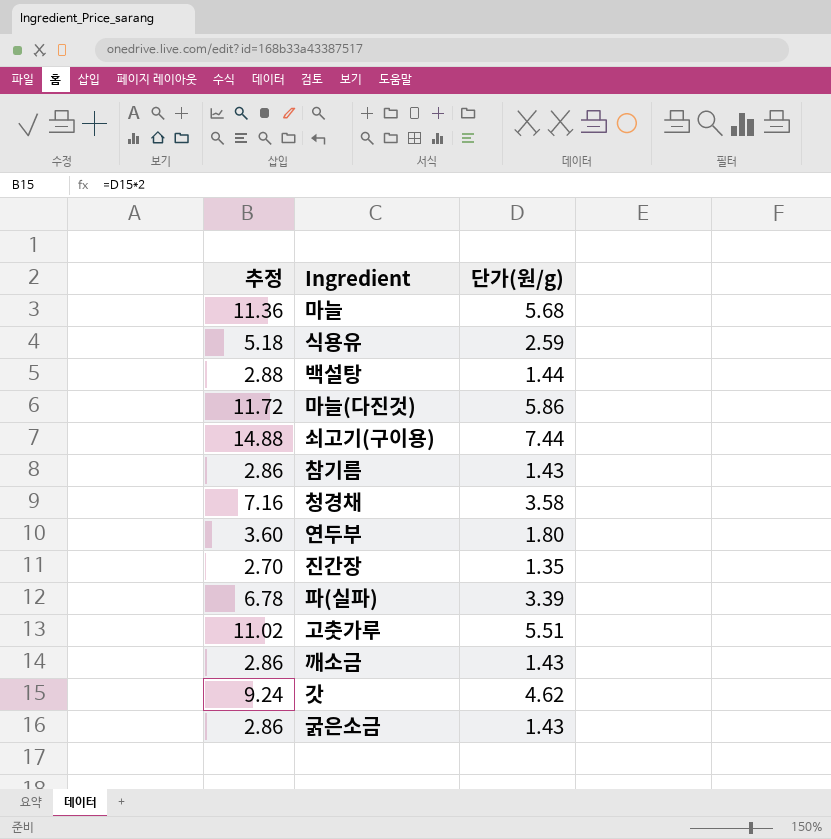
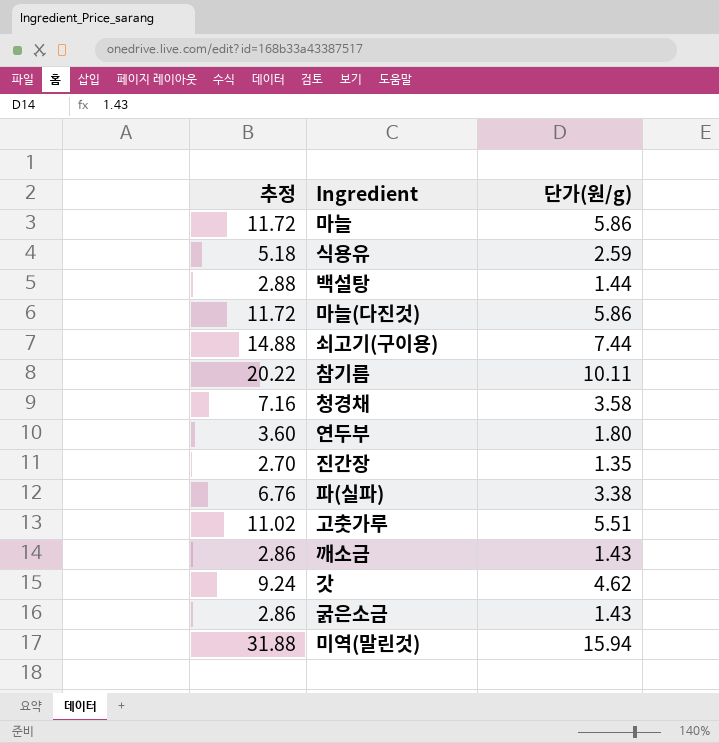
마늘 | 추정: 11.36 -> 11.72
마늘 | 단가(원/g): 5.68 -> 5.86
참기름 | 추정: 2.86 -> 20.22
참기름 | 단가(원/g): 1.43 -> 10.11
파(실파) | 추정: 6.78 -> 6.76
파(실파) | 단가(원/g): 3.39 -> 3.38
row 미역(말린것): none -> 31.88 | 15.94

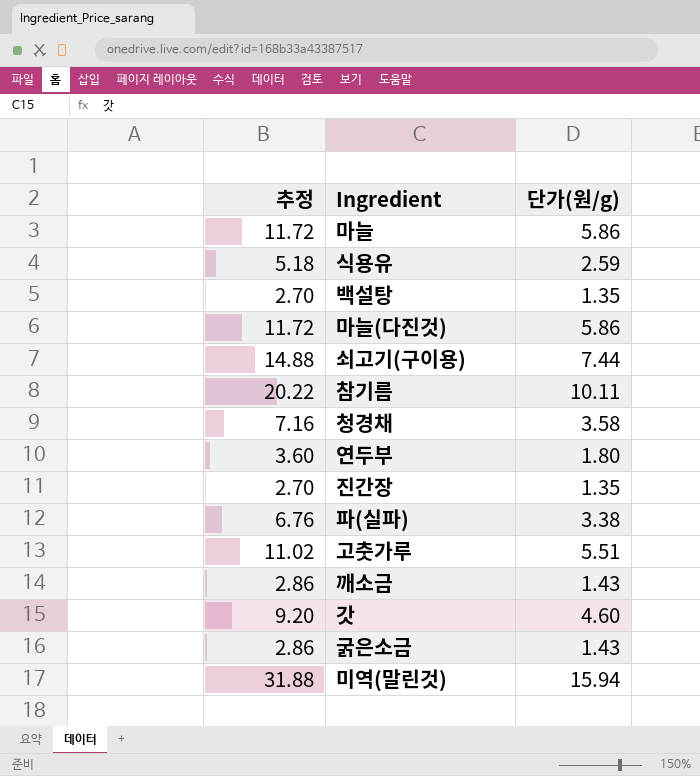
백설탕 | 추정: 2.88 -> 2.70
백설탕 | 단가(원/g): 1.44 -> 1.35
갓 | 추정: 9.24 -> 9.20
갓 | 단가(원/g): 4.62 -> 4.60

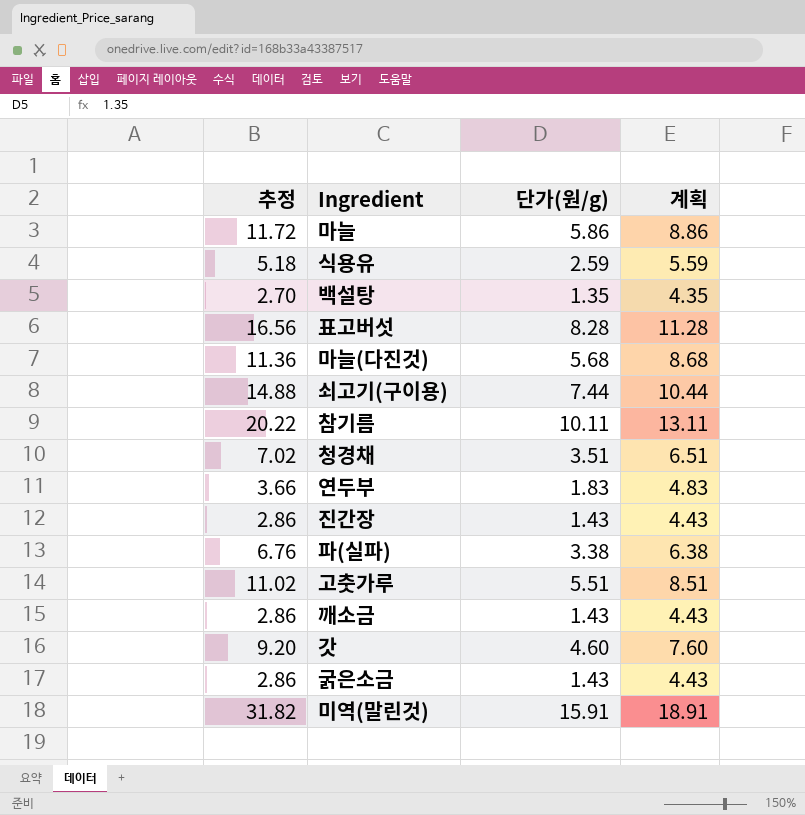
column 계획 | formula: none -> [단가(원/g)] + 3
row 표고버섯: none -> 16.56 | 8.28 | 11.28
마늘(다진것) | 추정: 11.72 -> 11.36
마늘(다진것) | 단가(원/g): 5.86 -> 5.68
청경채 | 추정: 7.16 -> 7.02
청경채 | 단가(원/g): 3.58 -> 3.51
연두부 | 추정: 3.60 -> 3.66
연두부 | 단가(원/g): 1.80 -> 1.83
진간장 | 추정: 2.70 -> 2.86
진간장 | 단가(원/g): 1.35 -> 1.43
미역(말린것) | 추정: 31.88 -> 31.82
미역(말린것) | 단가(원/g): 15.94 -> 15.91

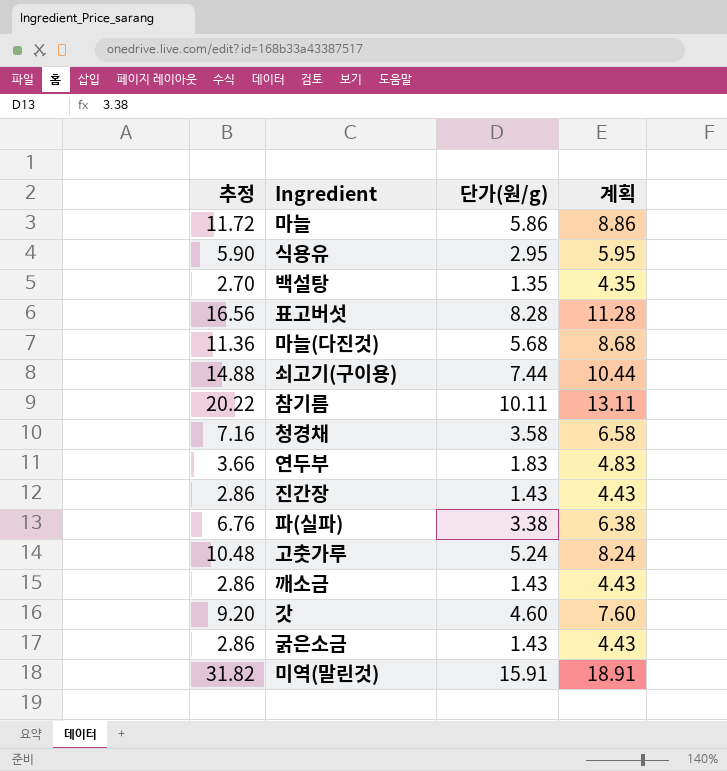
식용유 | 추정: 5.18 -> 5.90
식용유 | 단가(원/g): 2.59 -> 2.95
식용유 | 계획: 5.59 -> 5.95
청경채 | 추정: 7.02 -> 7.16
청경채 | 단가(원/g): 3.51 -> 3.58
청경채 | 계획: 6.51 -> 6.58
고춧가루 | 추정: 11.02 -> 10.48
고춧가루 | 단가(원/g): 5.51 -> 5.24
고춧가루 | 계획: 8.51 -> 8.24

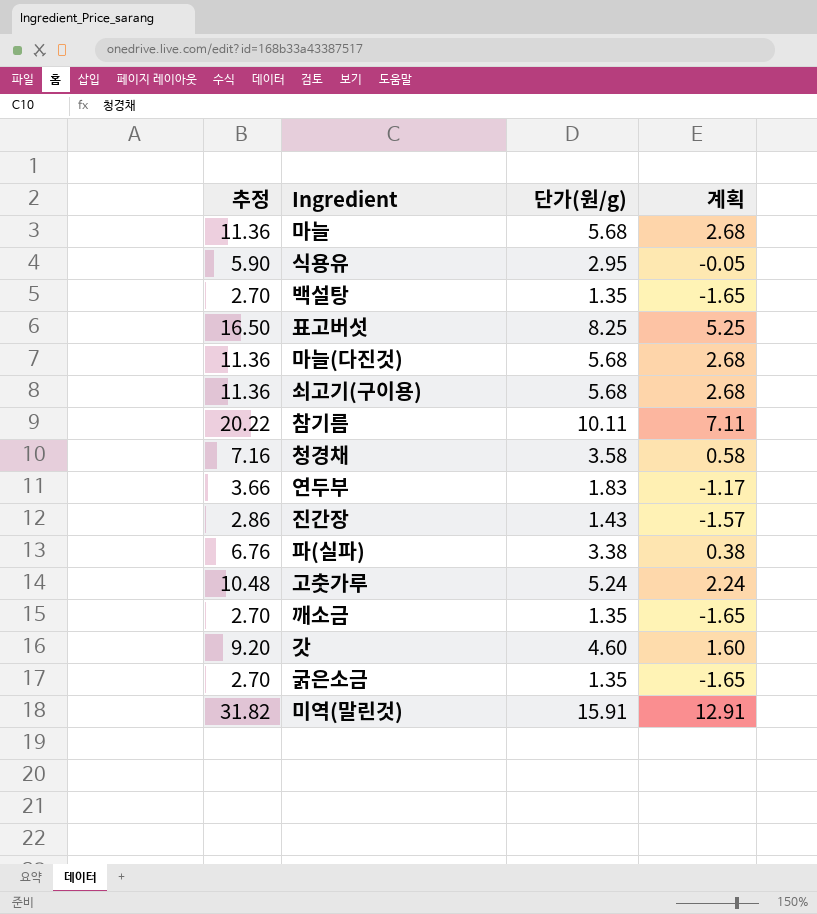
column 계획 | formula: [단가(원/g)] + 3 -> [단가(원/g)] - 3
마늘 | 추정: 11.72 -> 11.36
마늘 | 단가(원/g): 5.86 -> 5.68
표고버섯 | 추정: 16.56 -> 16.50
표고버섯 | 단가(원/g): 8.28 -> 8.25
쇠고기(구이용) | 추정: 14.88 -> 11.36
쇠고기(구이용) | 단가(원/g): 7.44 -> 5.68
깨소금 | 추정: 2.86 -> 2.70
깨소금 | 단가(원/g): 1.43 -> 1.35
굵은소금 | 추정: 2.86 -> 2.70
굵은소금 | 단가(원/g): 1.43 -> 1.35

